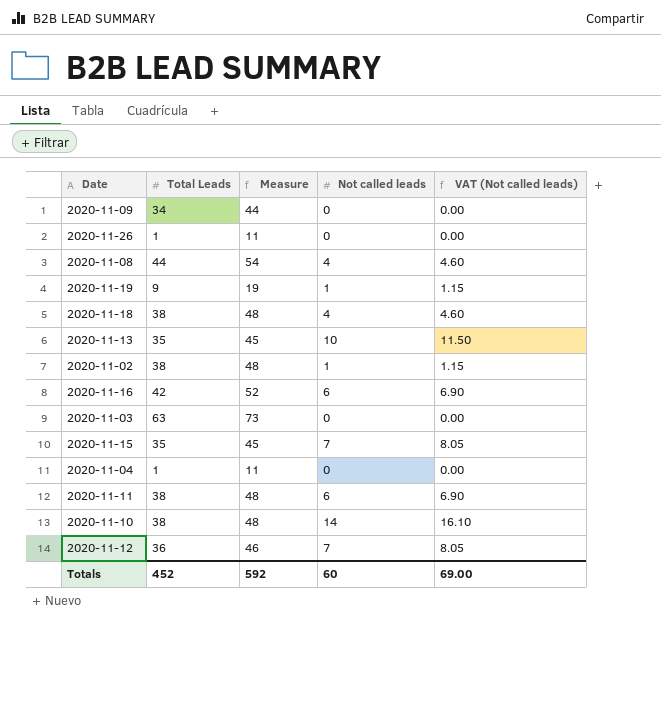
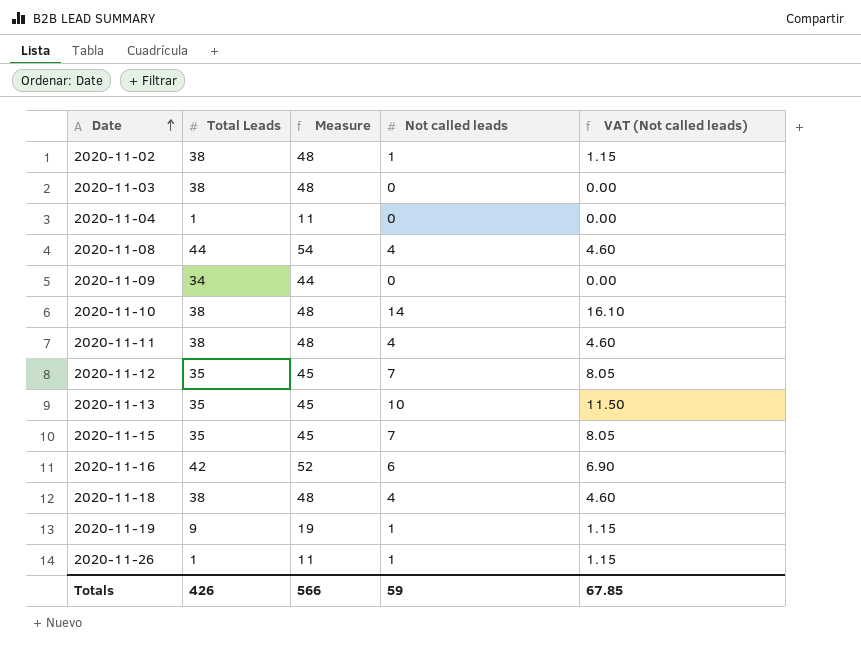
row order: none -> Date ascending
2020-11-03 | Total Leads: 63 -> 38
2020-11-03 | Measure: 73 -> 48
2020-11-11 | Not called leads: 6 -> 4
2020-11-11 | VAT (Not called leads): 6.90 -> 4.60
2020-11-12 | Total Leads: 36 -> 35
2020-11-12 | Measure: 46 -> 45
2020-11-26 | Not called leads: 0 -> 1
2020-11-26 | VAT (Not called leads): 0.00 -> 1.15
Totals | Total Leads: 452 -> 426
Totals | Measure: 592 -> 566
Totals | Not called leads: 60 -> 59
Totals | VAT (Not called leads): 69.00 -> 67.85

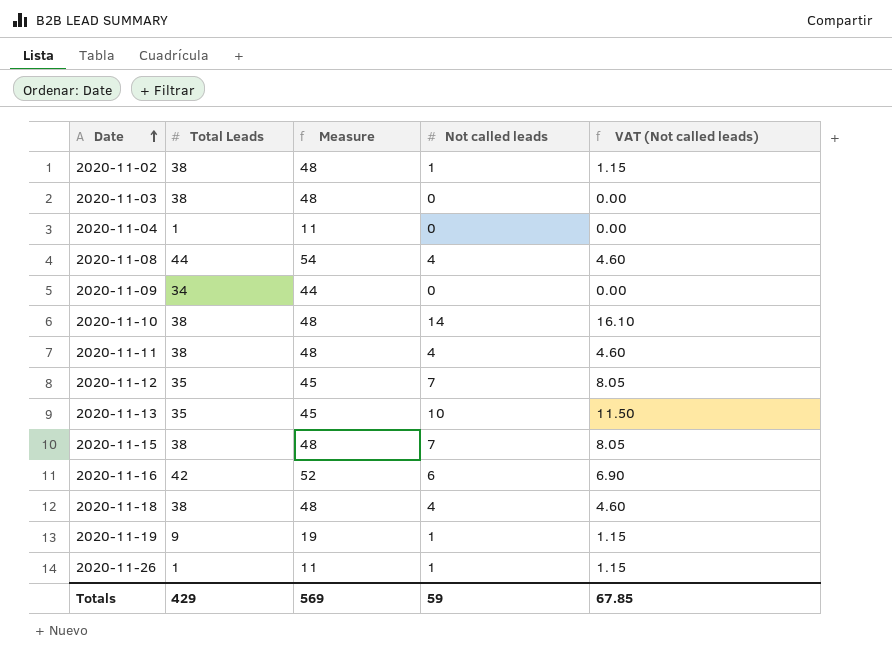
2020-11-15 | Total Leads: 35 -> 38
2020-11-15 | Measure: 45 -> 48
Totals | Total Leads: 426 -> 429
Totals | Measure: 566 -> 569

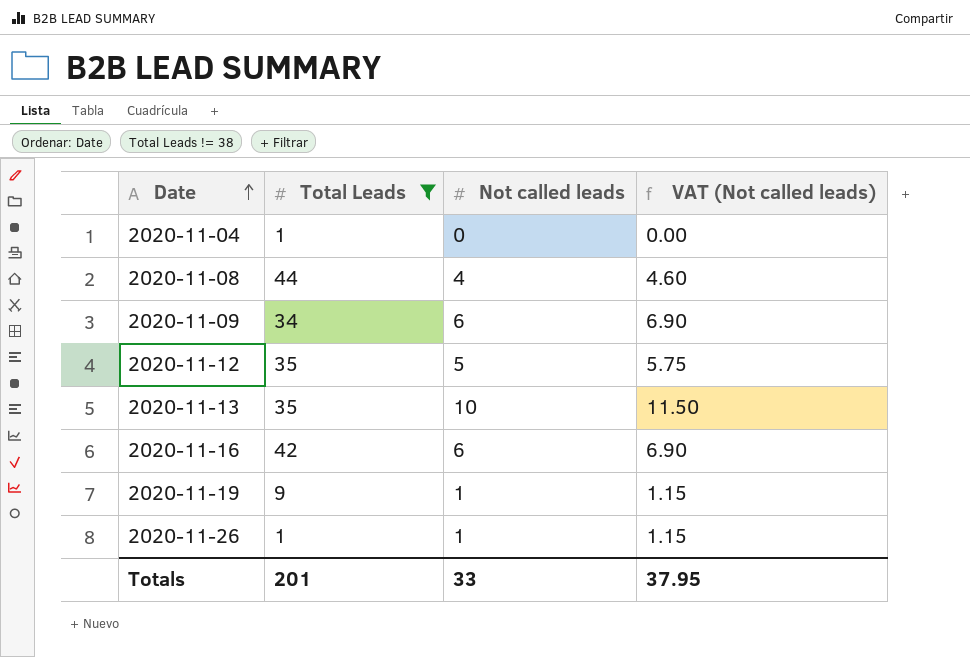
filter: none -> Total Leads != 38
column Measure | formula: [Total Leads] + 10 -> none
2020-11-09 | Not called leads: 0 -> 6
2020-11-09 | VAT (Not called leads): 0.00 -> 6.90
2020-11-12 | Not called leads: 7 -> 5
2020-11-12 | VAT (Not called leads): 8.05 -> 5.75
Totals | Total Leads: 429 -> 201
Totals | Not called leads: 59 -> 33
Totals | VAT (Not called leads): 67.85 -> 37.95

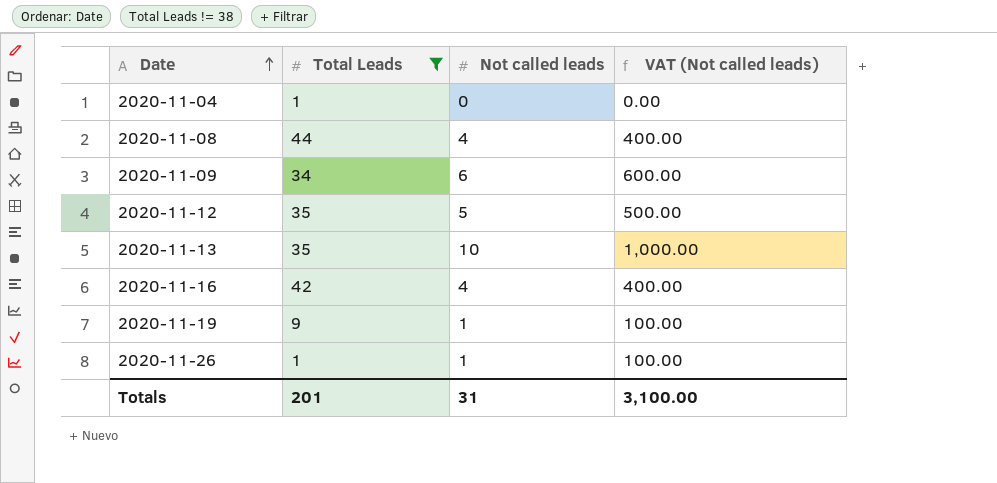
column VAT (Not called leads) | formula: [Not called leads] * 1.15 -> [Not called leads] * 100
2020-11-16 | Not called leads: 6 -> 4
Totals | Not called leads: 33 -> 31
Totals | VAT (Not called leads): 37.95 -> 3,100.00

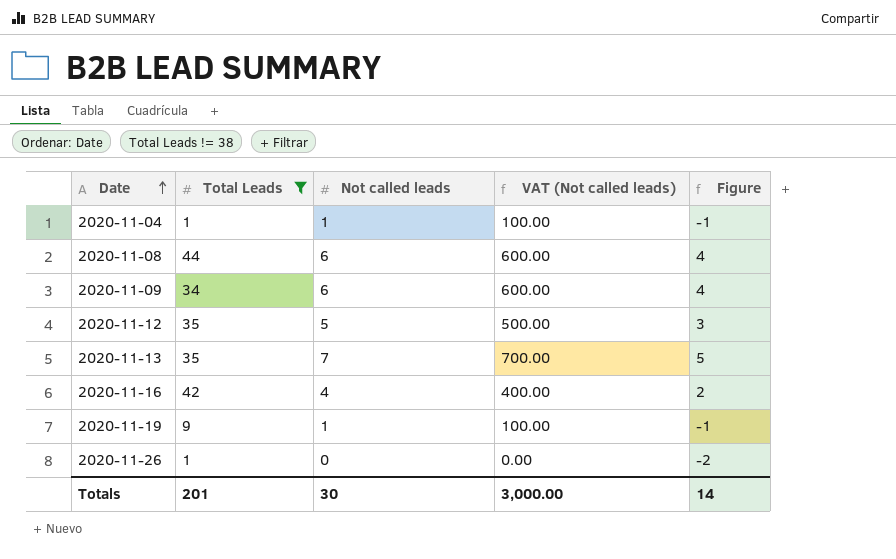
column Figure | formula: none -> [Not called leads] - 2
2020-11-04 | Not called leads: 0 -> 1
2020-11-04 | VAT (Not called leads): 0.00 -> 100.00
2020-11-08 | Not called leads: 4 -> 6
2020-11-08 | VAT (Not called leads): 400.00 -> 600.00
2020-11-13 | Not called leads: 10 -> 7
2020-11-13 | VAT (Not called leads): 1,000.00 -> 700.00
2020-11-26 | Not called leads: 1 -> 0
2020-11-26 | VAT (Not called leads): 100.00 -> 0.00
Totals | Not called leads: 31 -> 30
Totals | VAT (Not called leads): 3,100.00 -> 3,000.00

